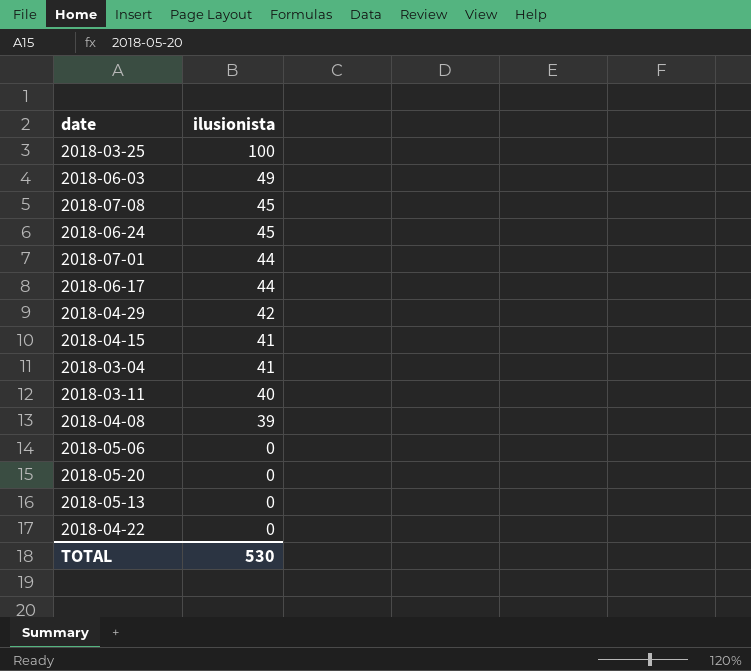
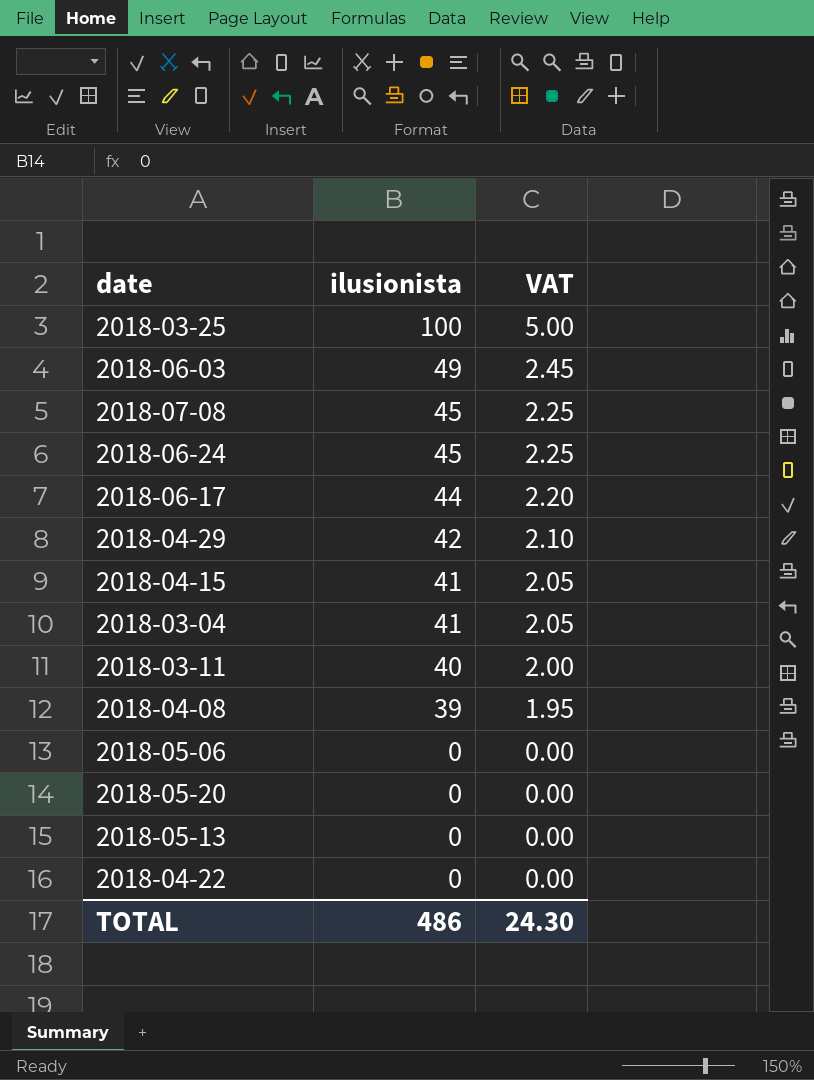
column VAT | formula: none -> [ilusionista] * 0.05
row 2018-07-01: 44 -> none
TOTAL | ilusionista: 530 -> 486

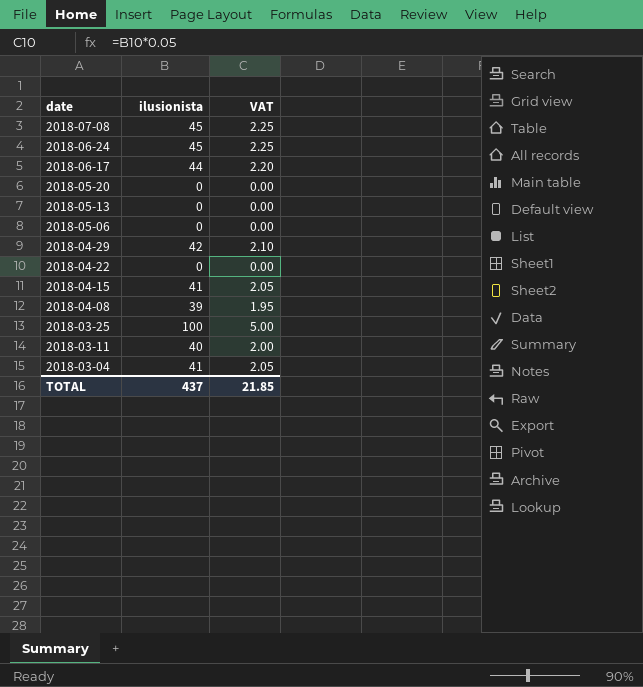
row order: ilusionista descending -> date descending
row 2018-06-03: 49 | 2.45 -> none
TOTAL | ilusionista: 486 -> 437
TOTAL | VAT: 24.30 -> 21.85

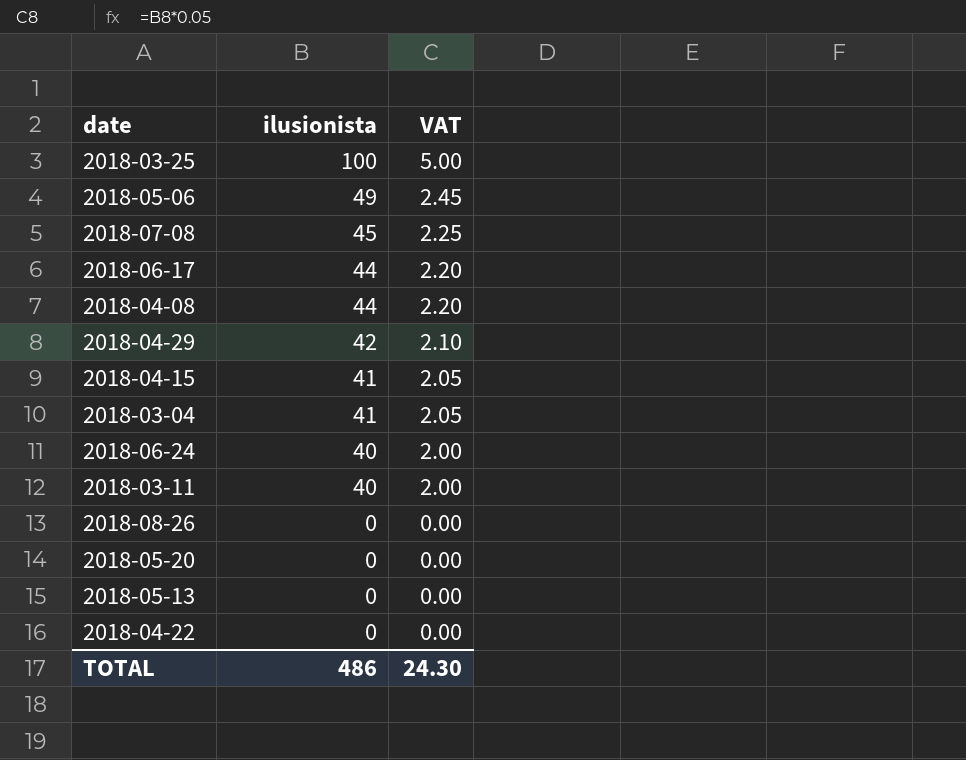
row order: date descending -> ilusionista descending
2018-05-06 | ilusionista: 0 -> 49
2018-05-06 | VAT: 0.00 -> 2.45
2018-04-08 | ilusionista: 39 -> 44
2018-04-08 | VAT: 1.95 -> 2.20
2018-06-24 | ilusionista: 45 -> 40
2018-06-24 | VAT: 2.25 -> 2.00
row 2018-08-26: none -> 0 | 0.00
TOTAL | ilusionista: 437 -> 486
TOTAL | VAT: 21.85 -> 24.30

